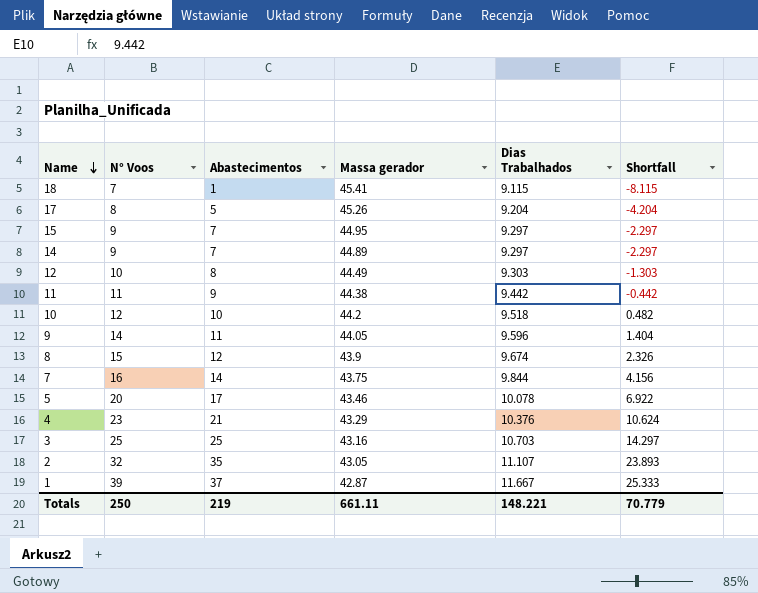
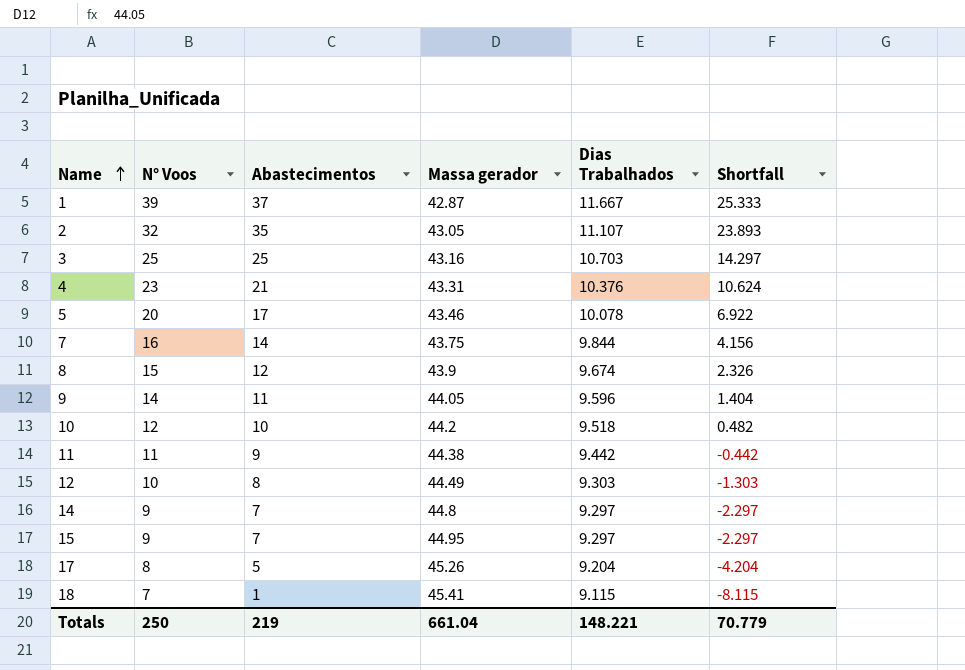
row order: Name descending -> Name ascending
4 | Massa gerador: 43.29 -> 43.31
14 | Massa gerador: 44.89 -> 44.8
Totals | Massa gerador: 661.11 -> 661.04

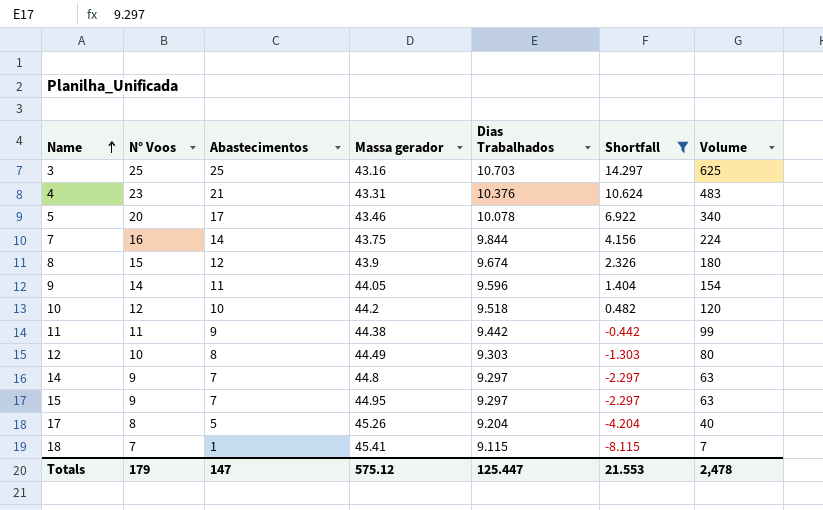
filter: none -> Shortfall <= 14.297
column Volume | formula: none -> [N° Voos] * [Abastecimentos]
Totals | N° Voos: 250 -> 179
Totals | Abastecimentos: 219 -> 147
Totals | Massa gerador: 661.04 -> 575.12
Totals | Dias Trabalhados: 148.221 -> 125.447
Totals | Shortfall: 70.779 -> 21.553

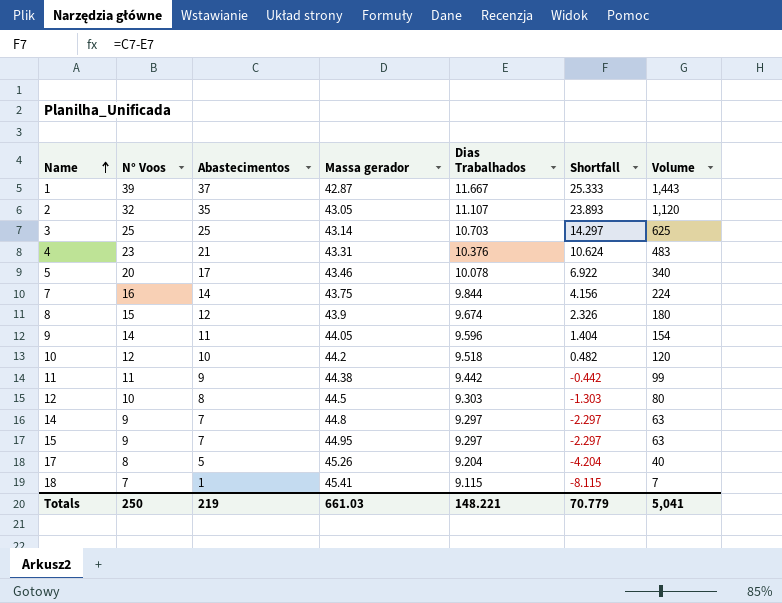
filter: Shortfall <= 14.297 -> none
3 | Massa gerador: 43.16 -> 43.14
12 | Massa gerador: 44.49 -> 44.5
Totals | N° Voos: 179 -> 250
Totals | Abastecimentos: 147 -> 219
Totals | Massa gerador: 575.12 -> 661.03
Totals | Dias Trabalhados: 125.447 -> 148.221
Totals | Shortfall: 21.553 -> 70.779
Totals | Volume: 2,478 -> 5,041

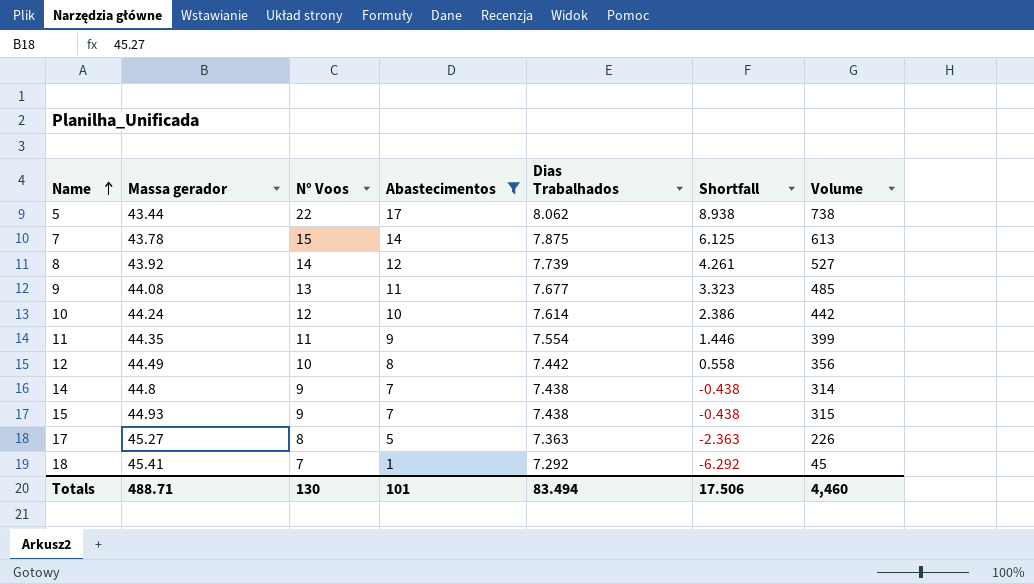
filter: none -> Abastecimentos <= 17
column Massa gerador | position: 4 -> 2
column Volume | formula: [N° Voos] * [Abastecimentos] -> [Massa gerador] * [Abastecimentos]
5 | Massa gerador: 43.46 -> 43.44
5 | N° Voos: 20 -> 22
5 | Dias Trabalhados: 10.078 -> 8.062
5 | Shortfall: 6.922 -> 8.938
7 | Massa gerador: 43.75 -> 43.78
7 | N° Voos: 16 -> 15
7 | Dias Trabalhados: 9.844 -> 7.875
7 | Shortfall: 4.156 -> 6.125
8 | Massa gerador: 43.9 -> 43.92
8 | N° Voos: 15 -> 14
8 | Dias Trabalhados: 9.674 -> 7.739
8 | Shortfall: 2.326 -> 4.261
9 | Massa gerador: 44.05 -> 44.08
9 | N° Voos: 14 -> 13
9 | Dias Trabalhados: 9.596 -> 7.677
9 | Shortfall: 1.404 -> 3.323
10 | Massa gerador: 44.2 -> 44.24
10 | Dias Trabalhados: 9.518 -> 7.614
10 | Shortfall: 0.482 -> 2.386
11 | Massa gerador: 44.38 -> 44.35
11 | Dias Trabalhados: 9.442 -> 7.554
11 | Shortfall: -0.442 -> 1.446
12 | Massa gerador: 44.5 -> 44.49
12 | Dias Trabalhados: 9.303 -> 7.442
12 | Shortfall: -1.303 -> 0.558
14 | Dias Trabalhados: 9.297 -> 7.438
14 | Shortfall: -2.297 -> -0.438
15 | Massa gerador: 44.95 -> 44.93
15 | Dias Trabalhados: 9.297 -> 7.438
15 | Shortfall: -2.297 -> -0.438
17 | Massa gerador: 45.26 -> 45.27
17 | Dias Trabalhados: 9.204 -> 7.363
17 | Shortfall: -4.204 -> -2.363
18 | Dias Trabalhados: 9.115 -> 7.292
18 | Shortfall: -8.115 -> -6.292
Totals | Massa gerador: 661.03 -> 488.71
Totals | N° Voos: 250 -> 130
Totals | Abastecimentos: 219 -> 101
Totals | Dias Trabalhados: 148.221 -> 83.494
Totals | Shortfall: 70.779 -> 17.506
Totals | Volume: 5,041 -> 4,460

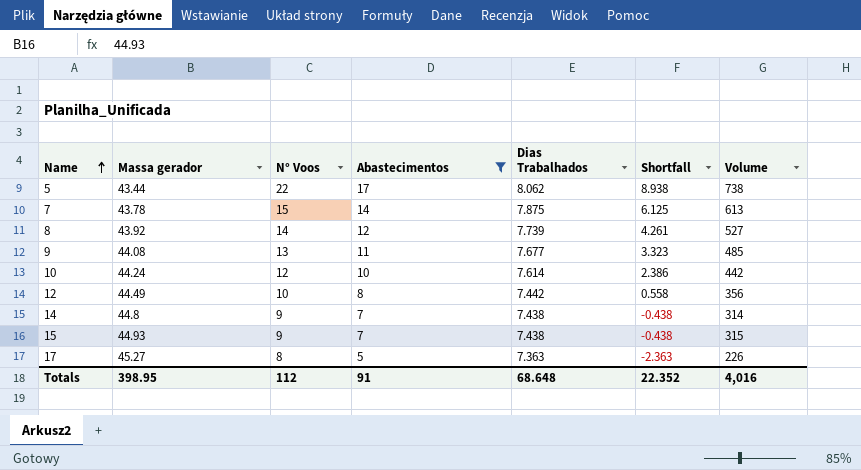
row 11: 44.35 | 11 | 9 | 7.554 | 1.446 | 399 -> none
row 18: 45.41 | 7 | 1 | 7.292 | -6.292 | 45 -> none
Totals | Massa gerador: 488.71 -> 398.95
Totals | N° Voos: 130 -> 112
Totals | Abastecimentos: 101 -> 91
Totals | Dias Trabalhados: 83.494 -> 68.648
Totals | Shortfall: 17.506 -> 22.352
Totals | Volume: 4,460 -> 4,016

